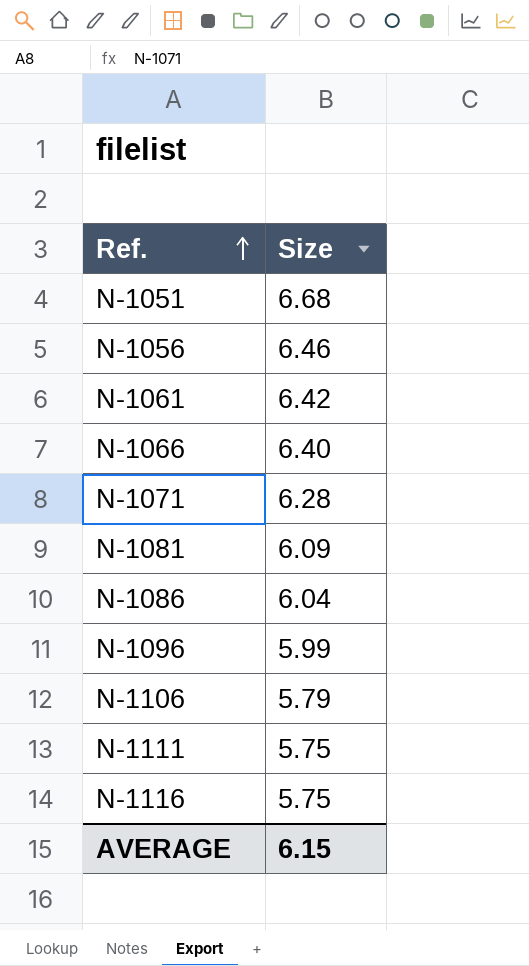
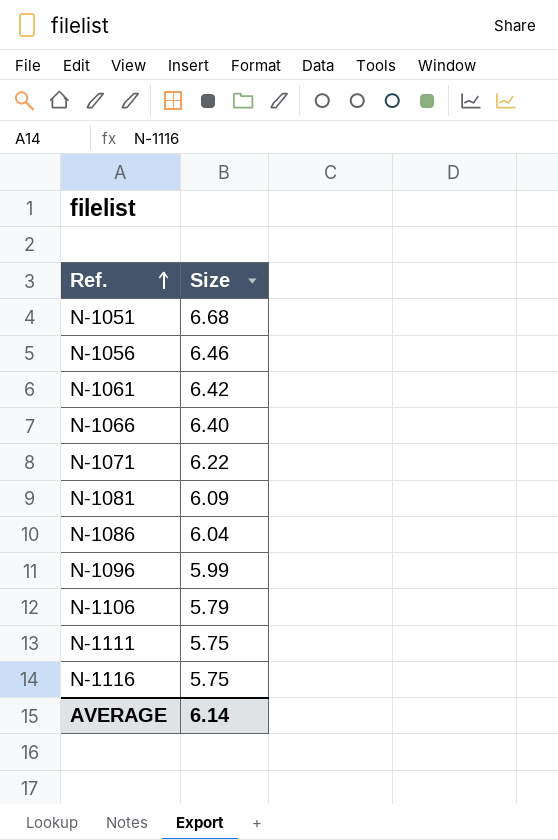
N-1071 | Size: 6.28 -> 6.22
AVERAGE | Size: 6.15 -> 6.14

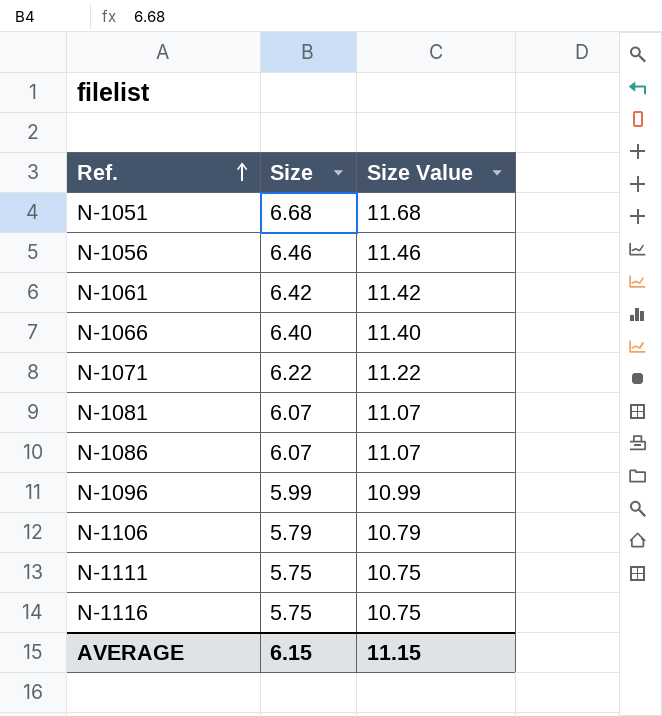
column Size Value | formula: none -> [Size] + 5
N-1081 | Size: 6.09 -> 6.07
N-1086 | Size: 6.04 -> 6.07
AVERAGE | Size: 6.14 -> 6.15

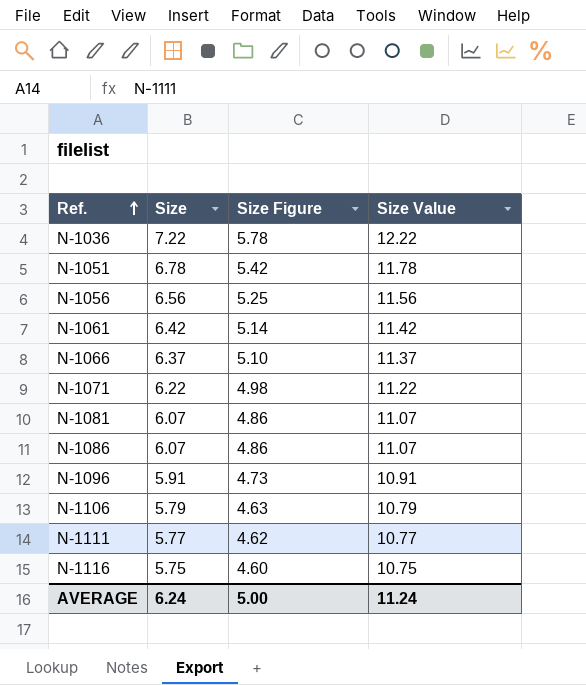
column Size Figure | formula: none -> [Size] * 0.8
row N-1036: none -> 7.22 | 5.78 | 12.22
N-1051 | Size: 6.68 -> 6.78
N-1051 | Size Value: 11.68 -> 11.78
N-1056 | Size: 6.46 -> 6.56
N-1056 | Size Value: 11.46 -> 11.56
N-1066 | Size: 6.40 -> 6.37
N-1066 | Size Value: 11.40 -> 11.37
N-1096 | Size: 5.99 -> 5.91
N-1096 | Size Value: 10.99 -> 10.91
N-1111 | Size: 5.75 -> 5.77
N-1111 | Size Value: 10.75 -> 10.77
AVERAGE | Size: 6.15 -> 6.24
AVERAGE | Size Value: 11.15 -> 11.24

